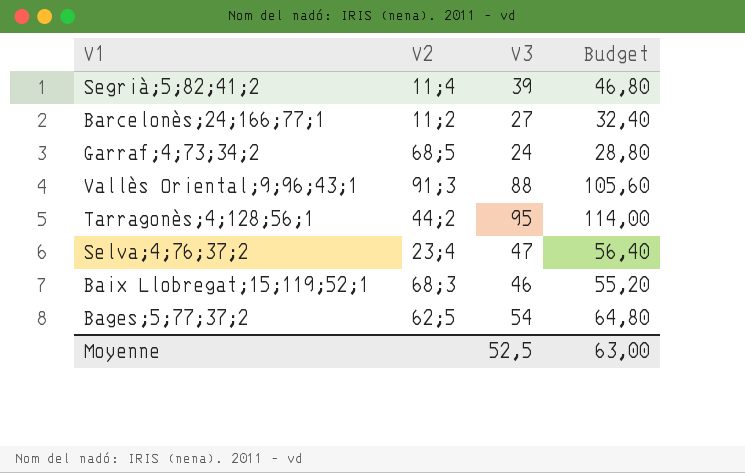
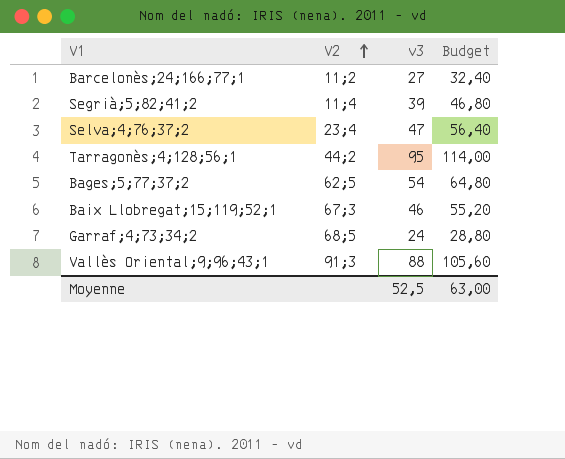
row order: none -> V2 ascending
column name: V3 -> v3
Baix Llobregat;15;119;52;1 | V2: 68;3 -> 67;3

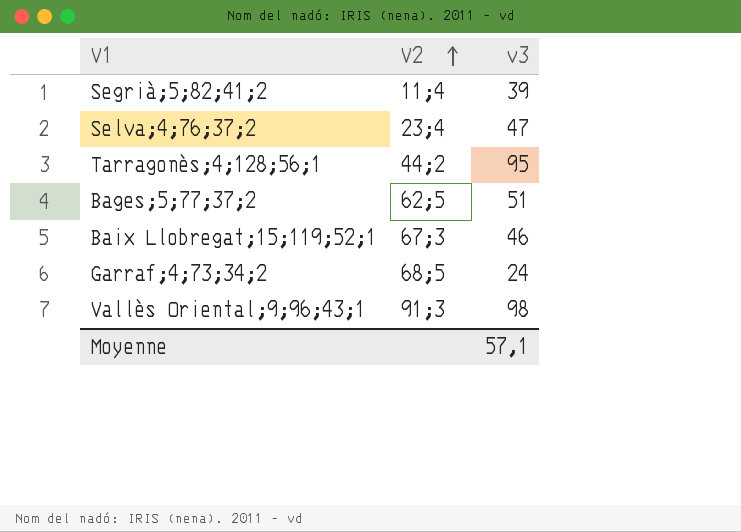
column Budget | formula: [v3] * 1,2 -> none
row Barcelonès;24;166;77;1: 11;2 | 27 | 32,40 -> none
Bages;5;77;37;2 | v3: 54 -> 51
Vallès Oriental;9;96;43;1 | v3: 88 -> 98
Moyenne | v3: 52,5 -> 57,1

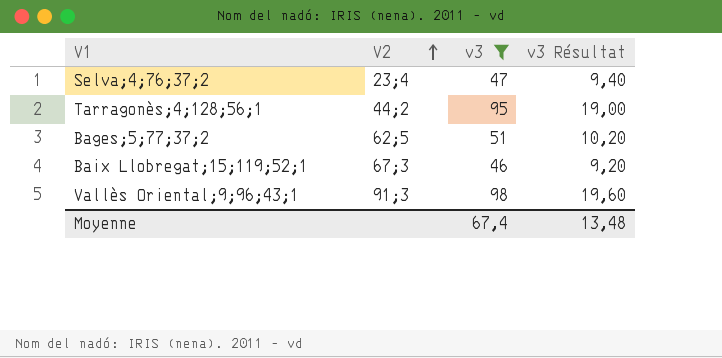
filter: none -> v3 >= 46
column v3 Résultat | formula: none -> [v3] * 0,2
Moyenne | v3: 57,1 -> 67,4

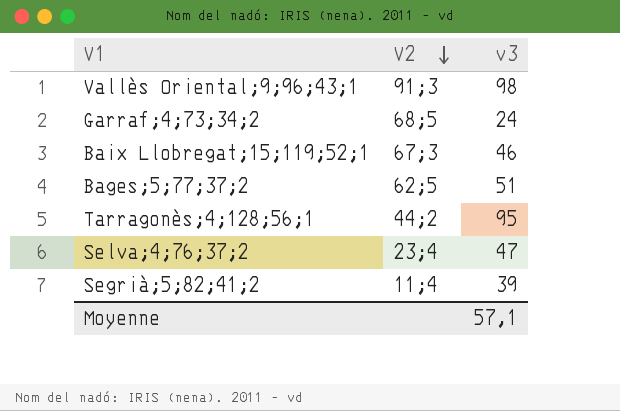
filter: v3 >= 46 -> none
row order: V2 ascending -> V2 descending
column v3 Résultat | formula: [v3] * 0,2 -> none
Moyenne | v3: 67,4 -> 57,1

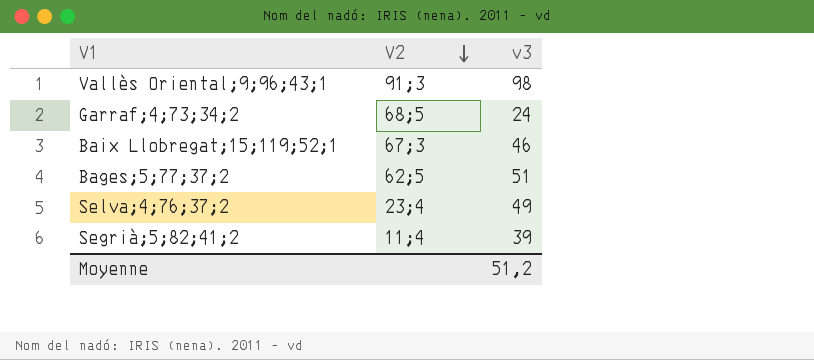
row Tarragonès;4;128;56;1: 44;2 | 95 -> none
Selva;4;76;37;2 | v3: 47 -> 49
Moyenne | v3: 57,1 -> 51,2

